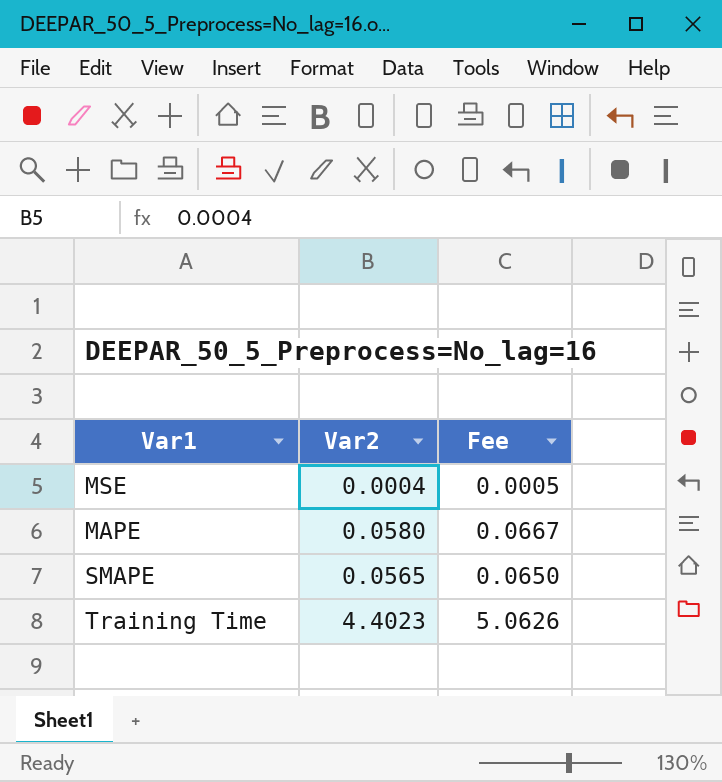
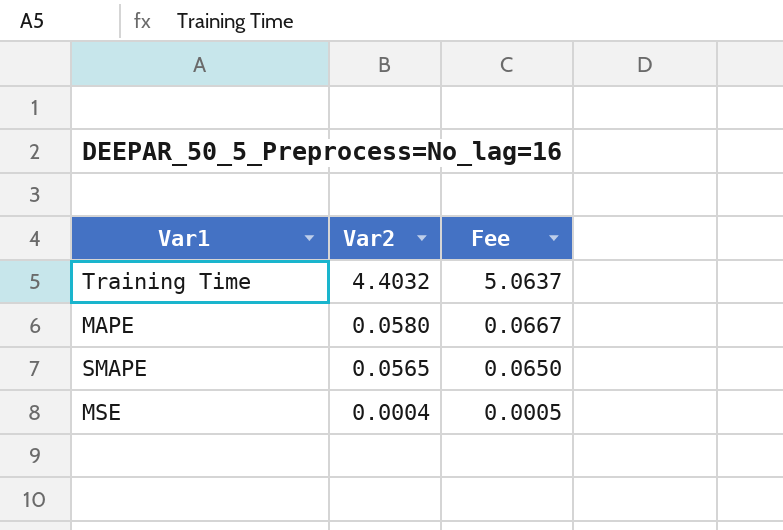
row order: none -> Var2 descending
Training Time | Var2: 4.4023 -> 4.4032
Training Time | Fee: 5.0626 -> 5.0637

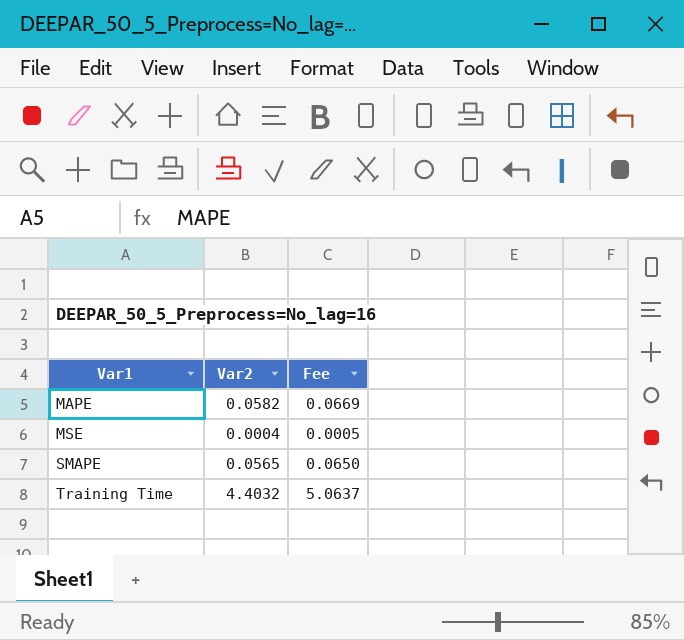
row order: Var2 descending -> Var1 ascending
MAPE | Var2: 0.0580 -> 0.0582
MAPE | Fee: 0.0667 -> 0.0669

